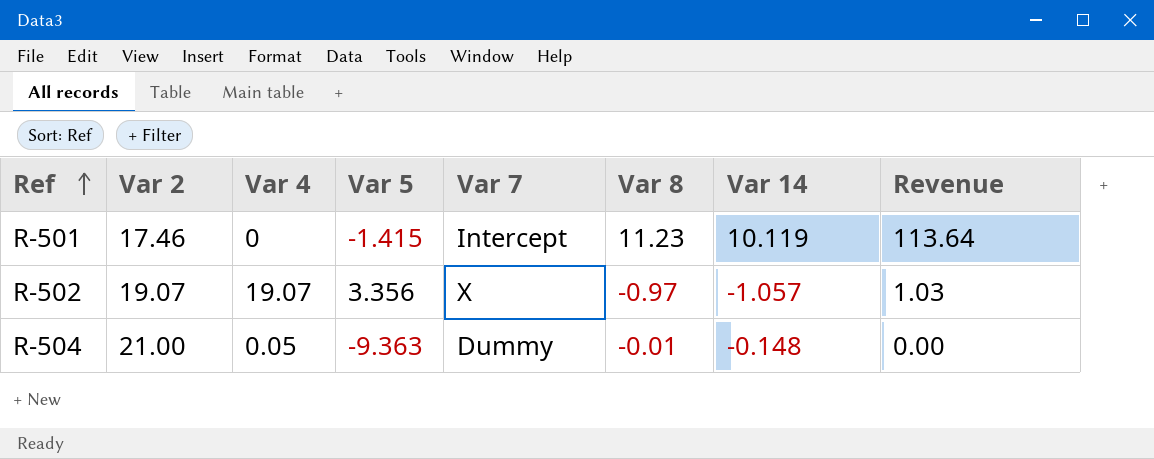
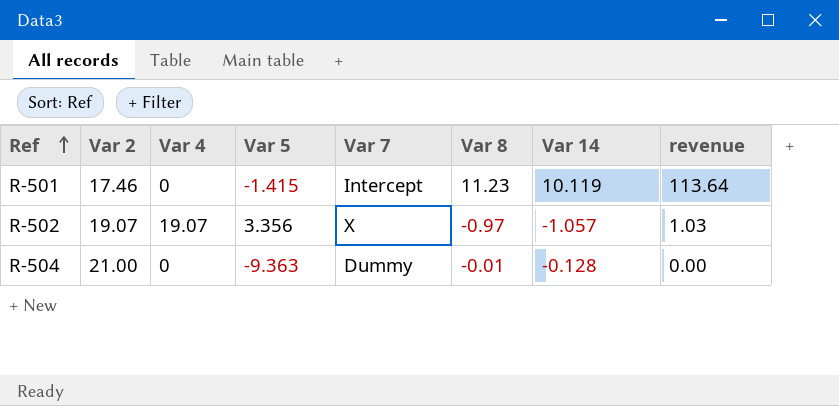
column name: Revenue -> revenue
R-504 | Var 4: 0.05 -> 0
R-504 | Var 14: -0.148 -> -0.128

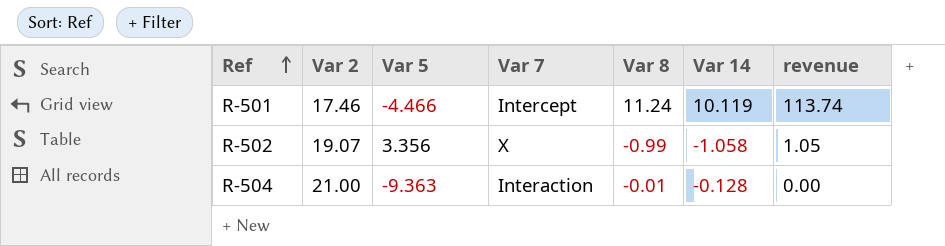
column Var 4 | position: 3 -> none
R-501 | Var 5: -1.415 -> -4.466
R-501 | Var 8: 11.23 -> 11.24
R-501 | revenue: 113.64 -> 113.74
R-502 | Var 8: -0.97 -> -0.99
R-502 | Var 14: -1.057 -> -1.058
R-502 | revenue: 1.03 -> 1.05
R-504 | Var 7: Dummy -> Interaction

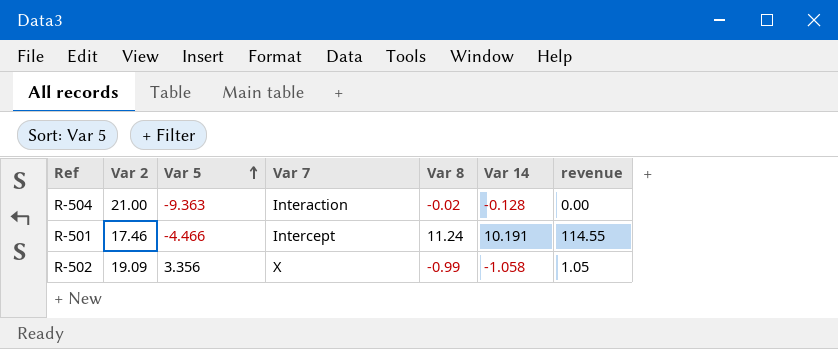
row order: Ref ascending -> Var 5 ascending
R-504 | Var 8: -0.01 -> -0.02
R-501 | Var 14: 10.119 -> 10.191
R-501 | revenue: 113.74 -> 114.55
R-502 | Var 2: 19.07 -> 19.09

